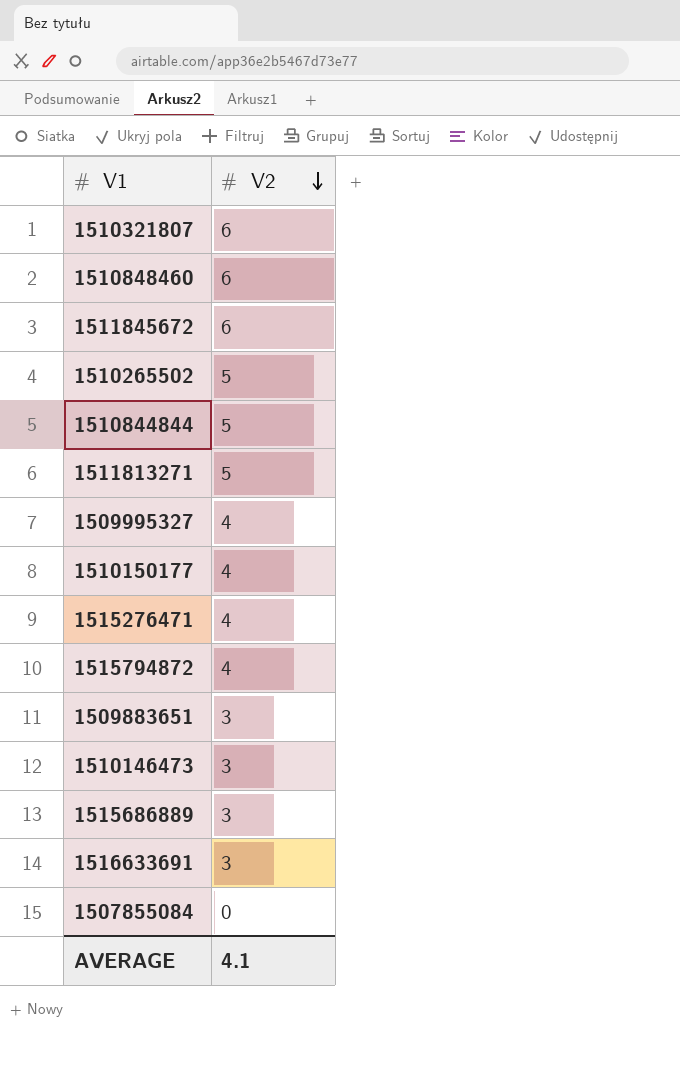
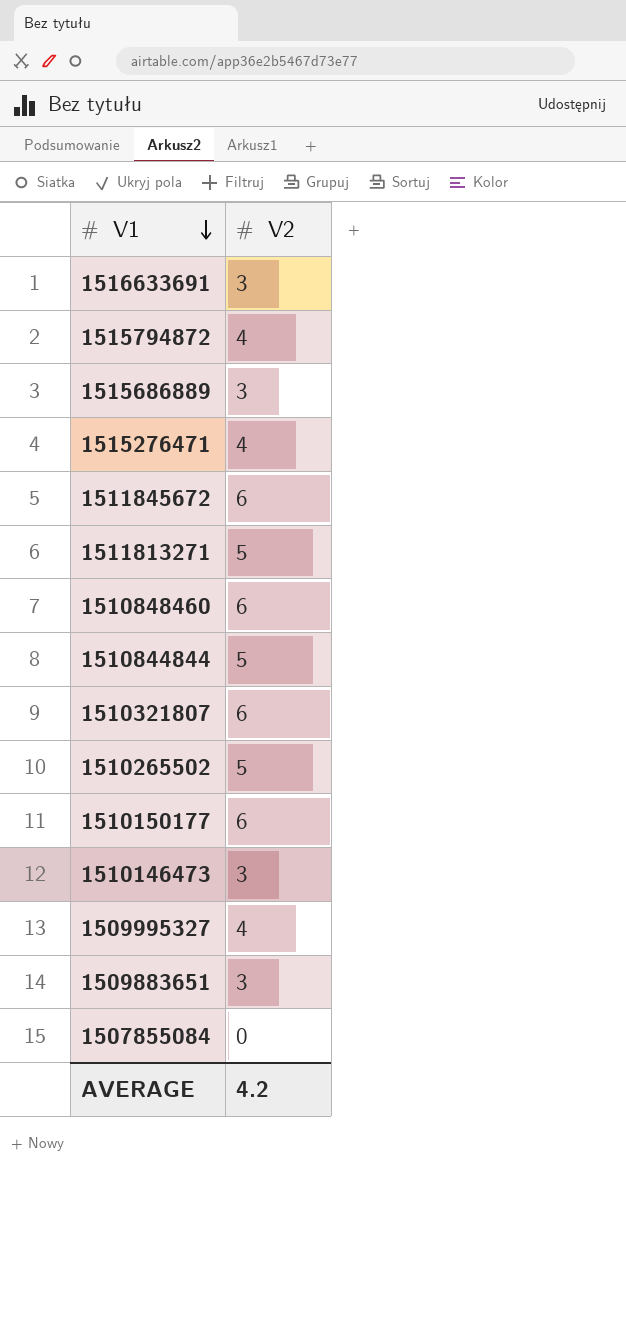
row order: V2 descending -> V1 descending
1510150177 | V2: 4 -> 6
AVERAGE | V2: 4.1 -> 4.2

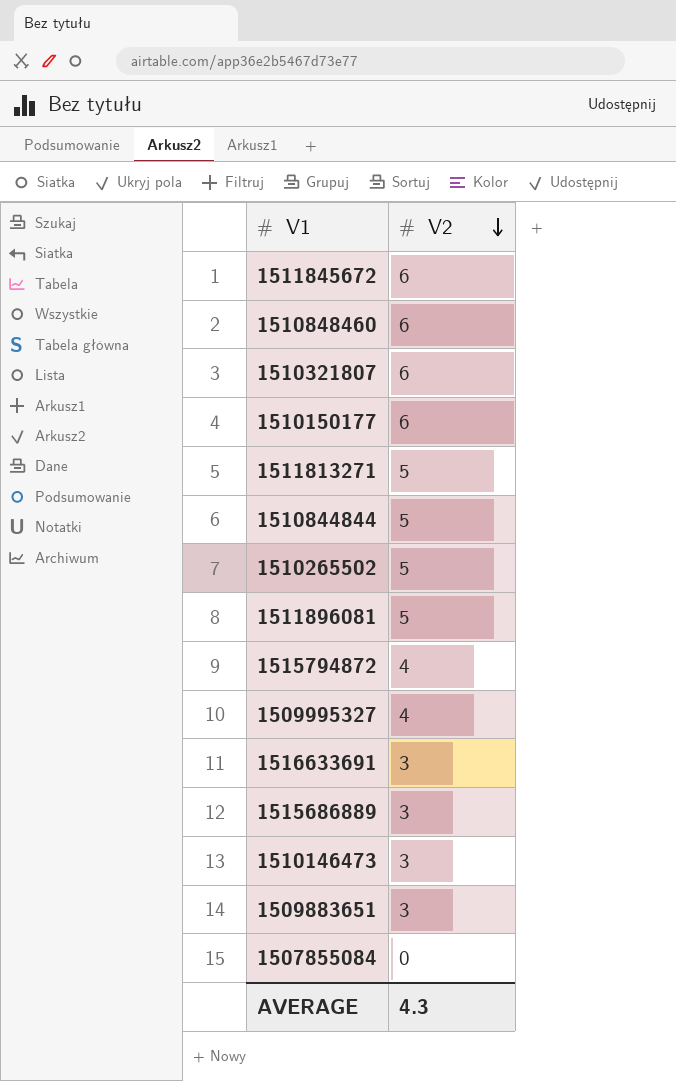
row order: V1 descending -> V2 descending
row 1515276471: 4 -> none
row 1511896081: none -> 5
AVERAGE | V2: 4.2 -> 4.3

